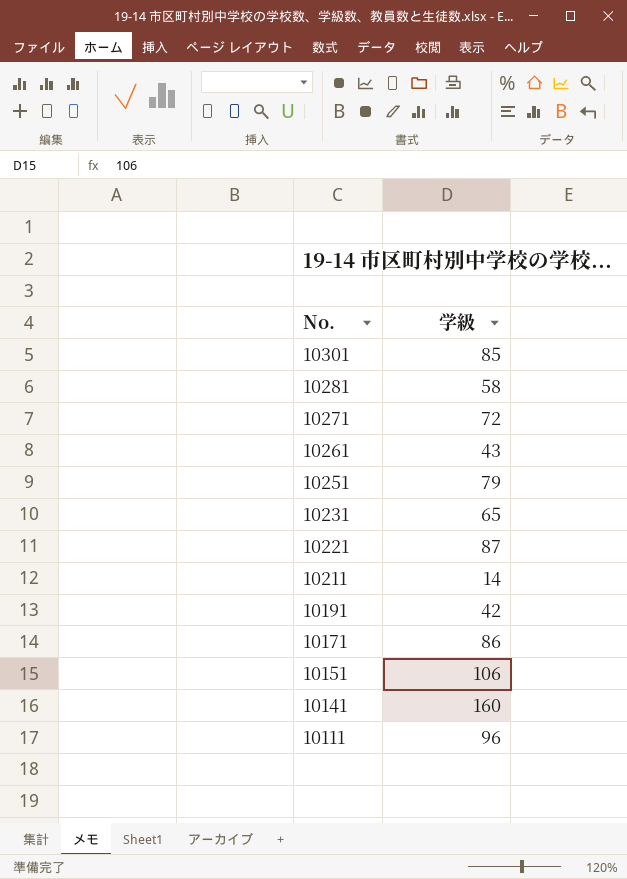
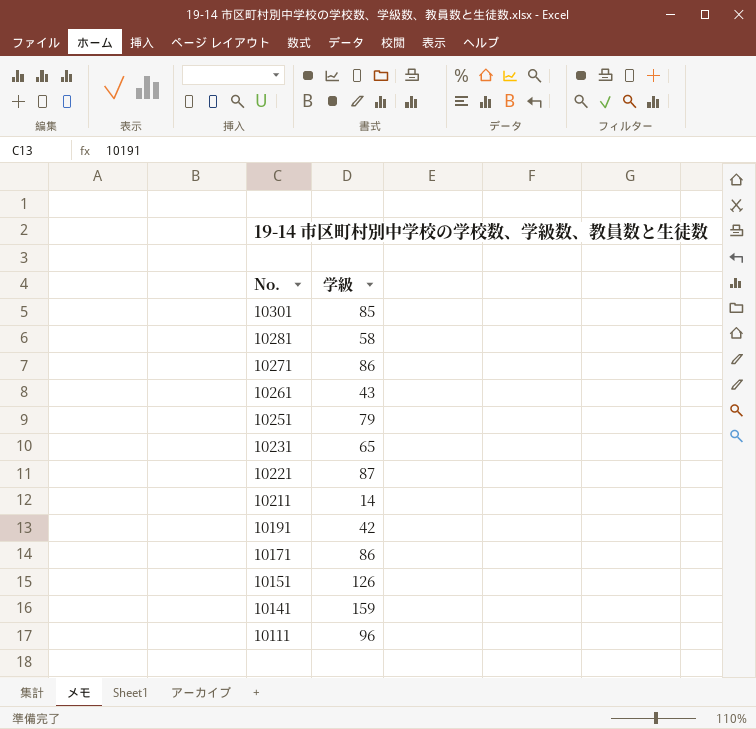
10271 | 学級: 72 -> 86
10151 | 学級: 106 -> 126
10141 | 学級: 160 -> 159

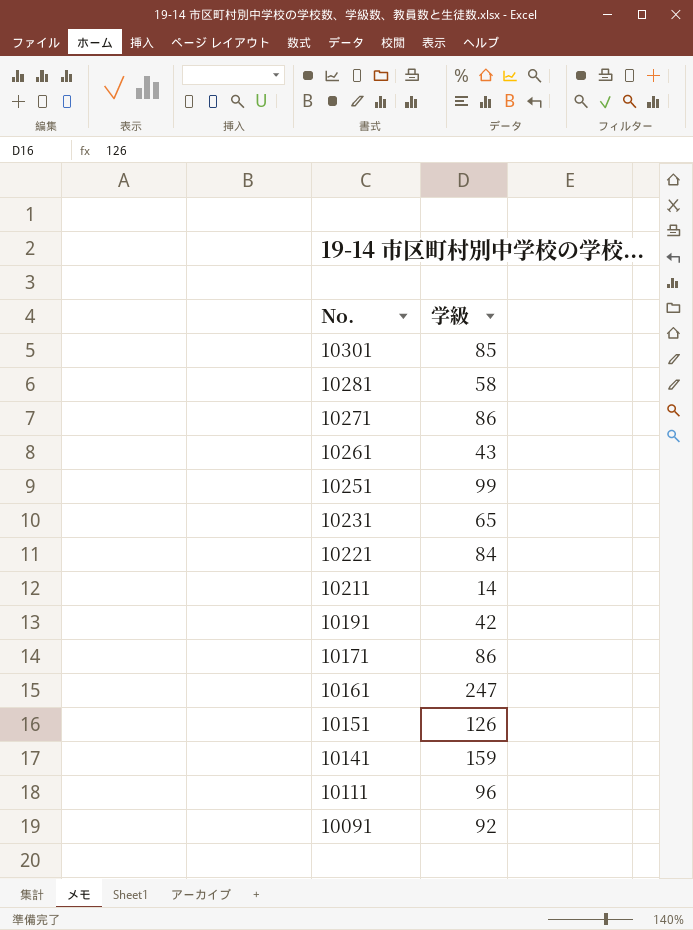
10251 | 学級: 79 -> 99
10221 | 学級: 87 -> 84
row 10161: none -> 247
row 10091: none -> 92

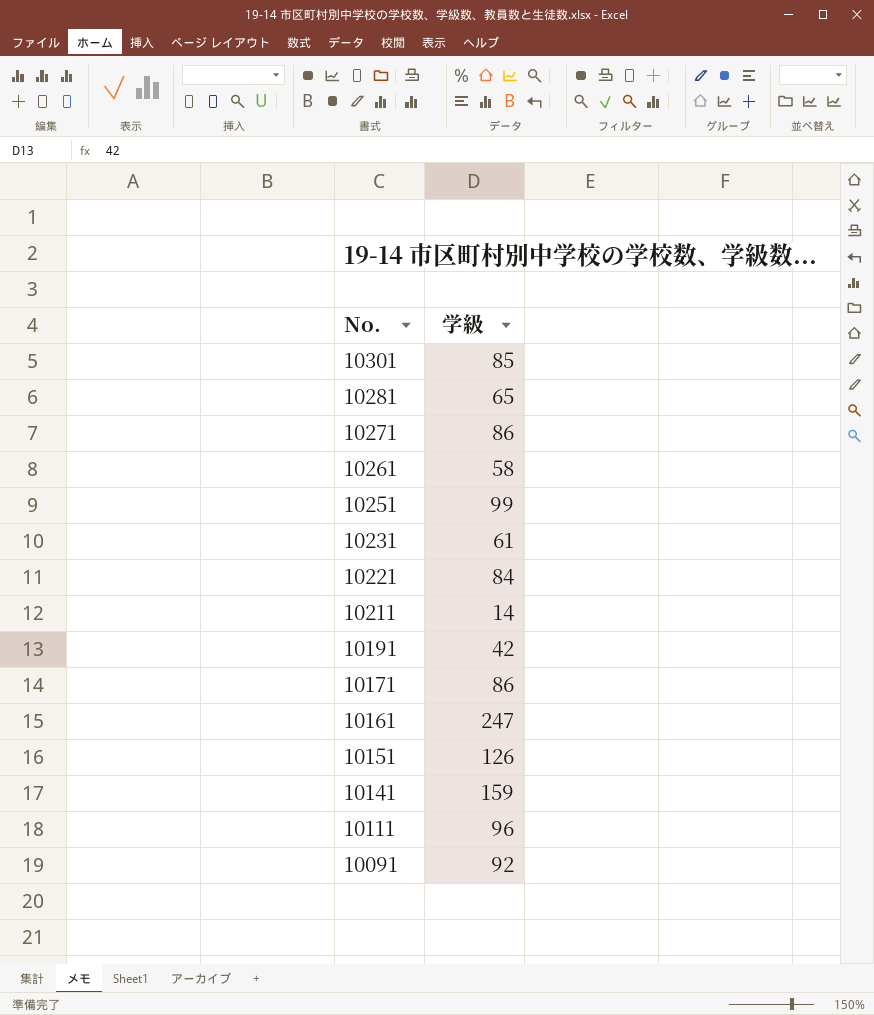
10281 | 学級: 58 -> 65
10261 | 学級: 43 -> 58
10231 | 学級: 65 -> 61

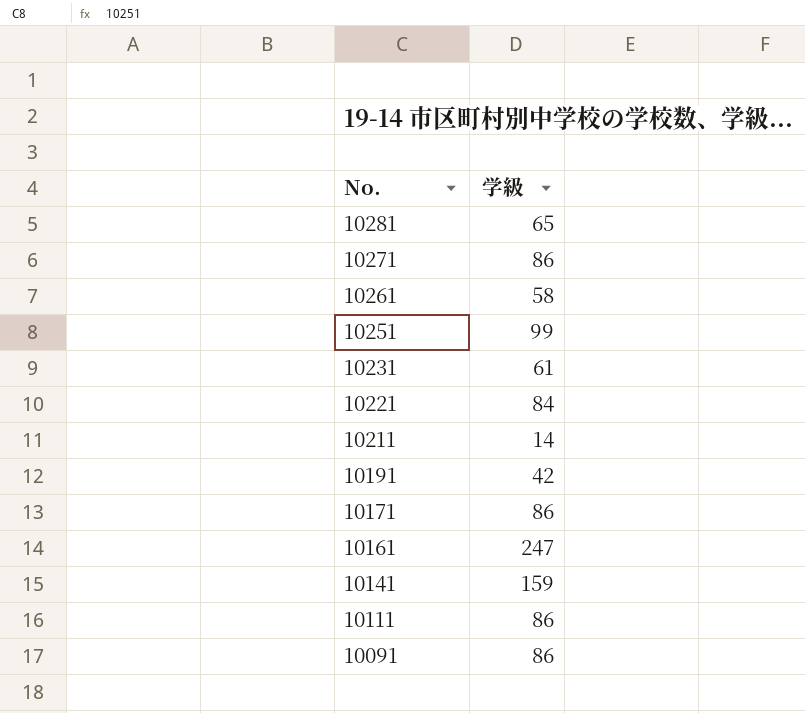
row 10301: 85 -> none
row 10151: 126 -> none
10111 | 学級: 96 -> 86
10091 | 学級: 92 -> 86

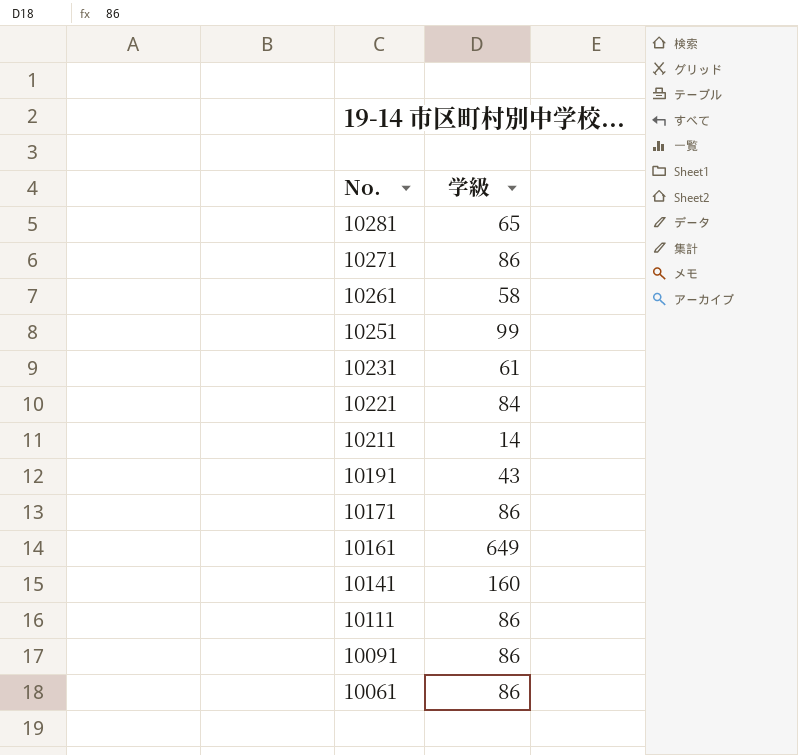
10191 | 学級: 42 -> 43
10161 | 学級: 247 -> 649
10141 | 学級: 159 -> 160
row 10061: none -> 86

